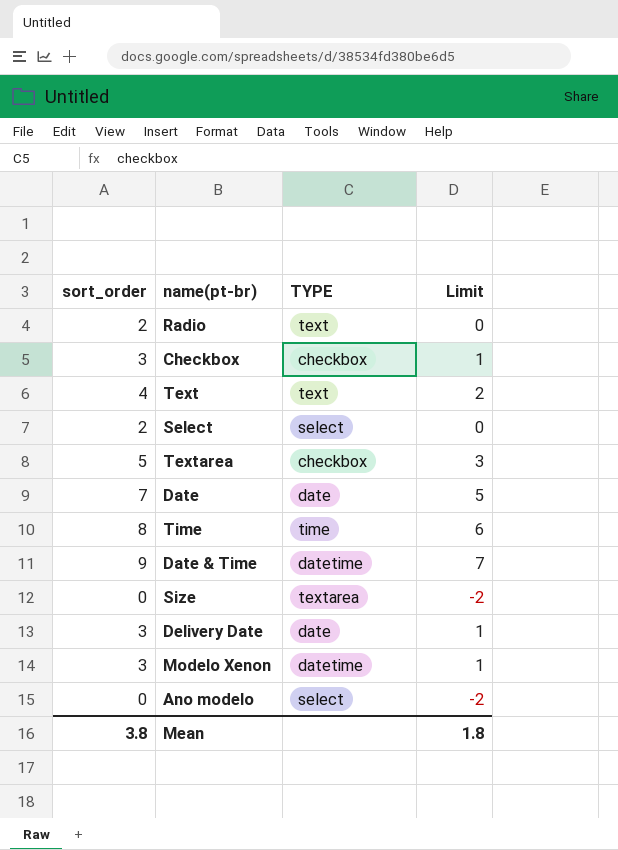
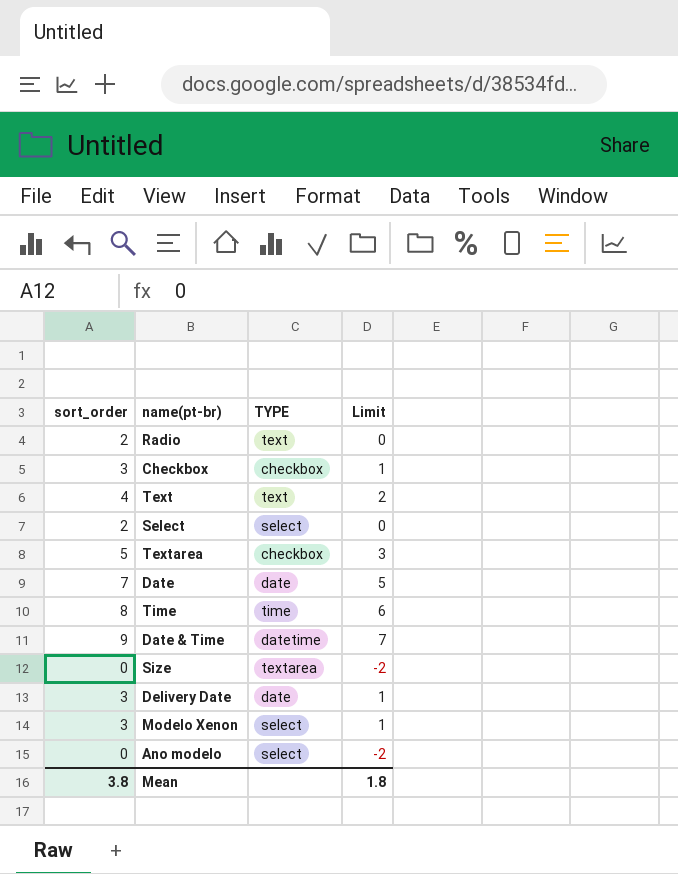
Modelo Xenon | TYPE: datetime -> select

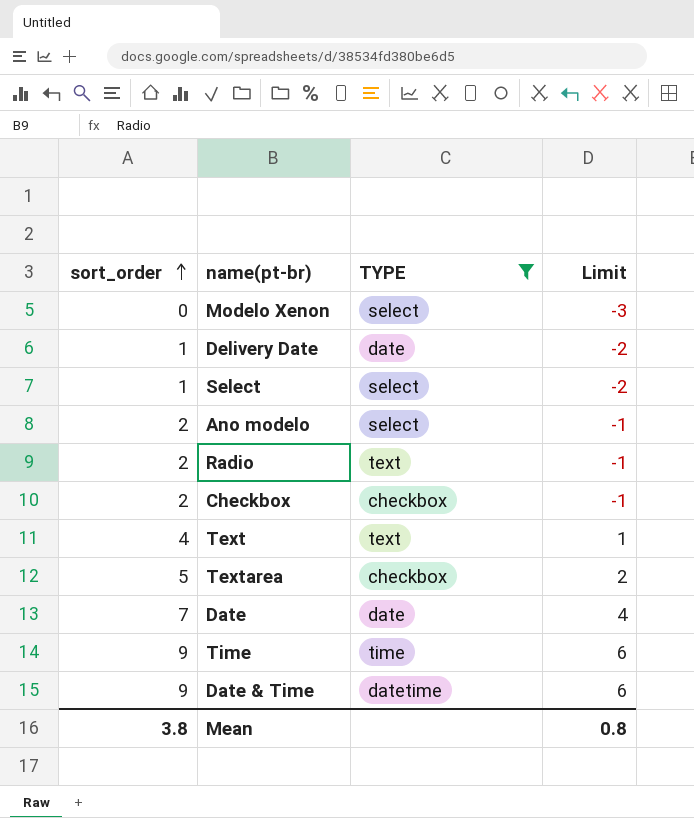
filter: none -> TYPE != textarea
row order: none -> sort_order ascending
column Limit | formula: [sort_order] - 2 -> [sort_order] - 3
Modelo Xenon | sort_order: 3 -> 0
Delivery Date | sort_order: 3 -> 1
Select | sort_order: 2 -> 1
Ano modelo | sort_order: 0 -> 2
Checkbox | sort_order: 3 -> 2
Time | sort_order: 8 -> 9
Mean | Limit: 1.8 -> 0.8

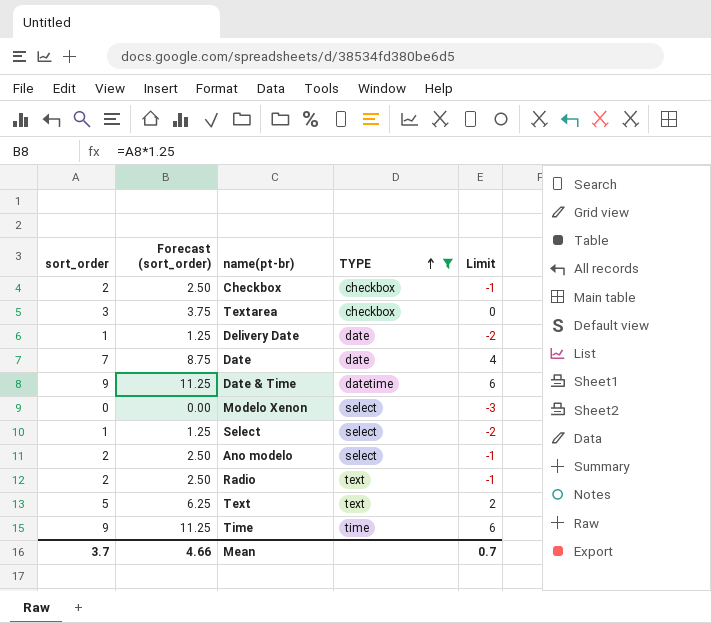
row order: sort_order ascending -> TYPE ascending
column Forecast (sort_order) | formula: none -> [sort_order] * 1.25
Textarea | sort_order: 5 -> 3
Textarea | Limit: 2 -> 0
Text | sort_order: 4 -> 5
Text | Limit: 1 -> 2
Mean | sort_order: 3.8 -> 3.7
Mean | Limit: 0.8 -> 0.7

